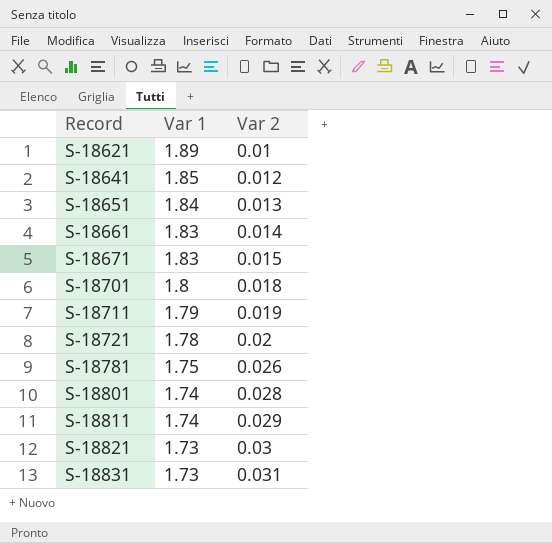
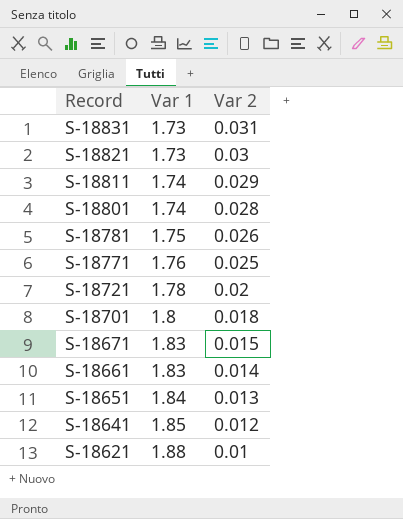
row order: Record ascending -> Record descending
row S-18711: 1.79 | 0.019 -> none
row S-18771: none -> 1.76 | 0.025
S-18621 | Var 1: 1.89 -> 1.88

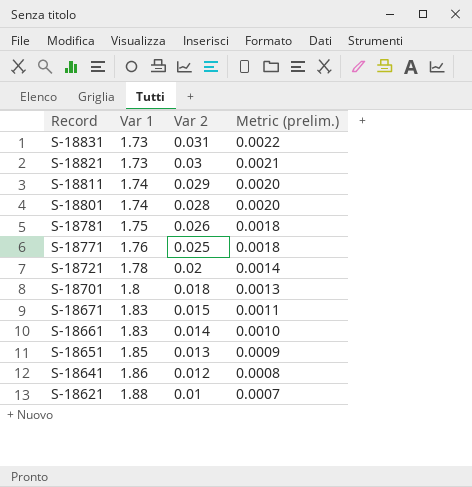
column Metric (prelim.) | formula: none -> [Var 2] * 0.07
S-18651 | Var 1: 1.84 -> 1.85
S-18641 | Var 1: 1.85 -> 1.86

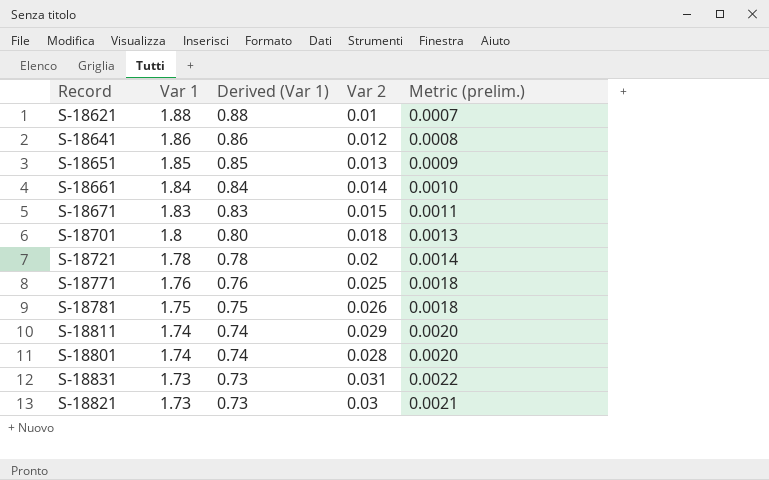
row order: Record descending -> Var 1 descending
column Derived (Var 1) | formula: none -> [Var 1] - 1
S-18661 | Var 1: 1.83 -> 1.84

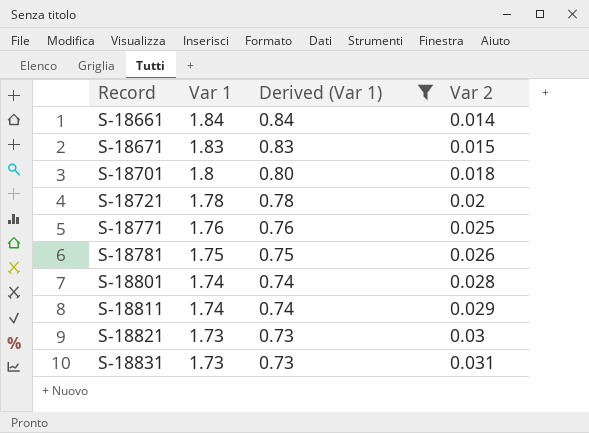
filter: none -> Derived (Var 1) <= 0.84
row order: Var 1 descending -> Record ascending
column Metric (prelim.) | formula: [Var 2] * 0.07 -> none

